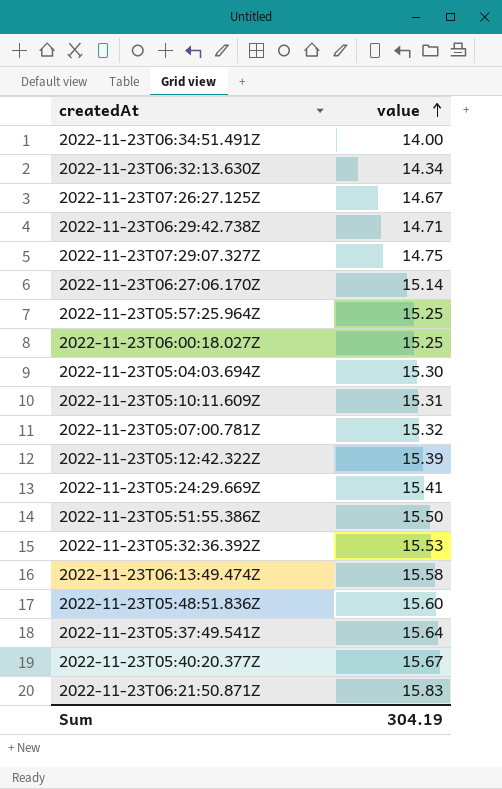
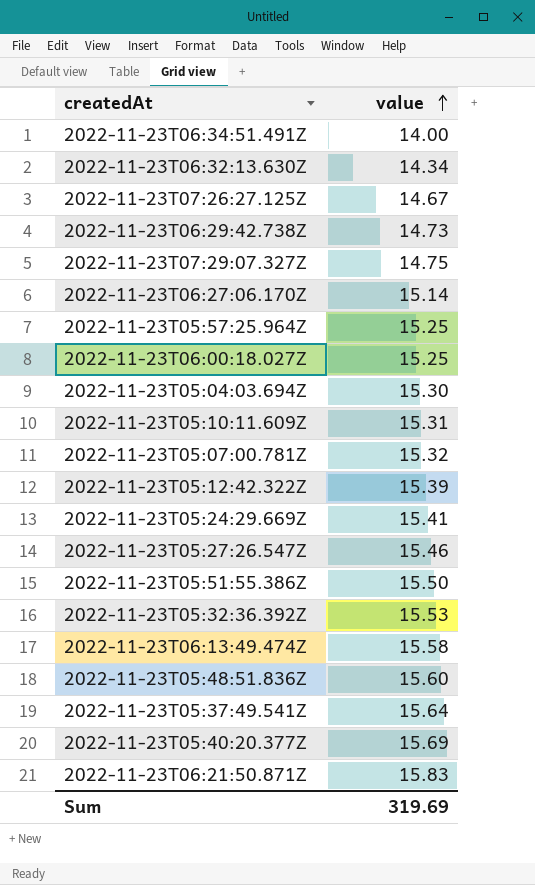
2022-11-23T06:29:42.738Z | value: 14.71 -> 14.73
row 2022-11-23T05:27:26.547Z: none -> 15.46
2022-11-23T05:40:20.377Z | value: 15.67 -> 15.69
Sum | value: 304.19 -> 319.69

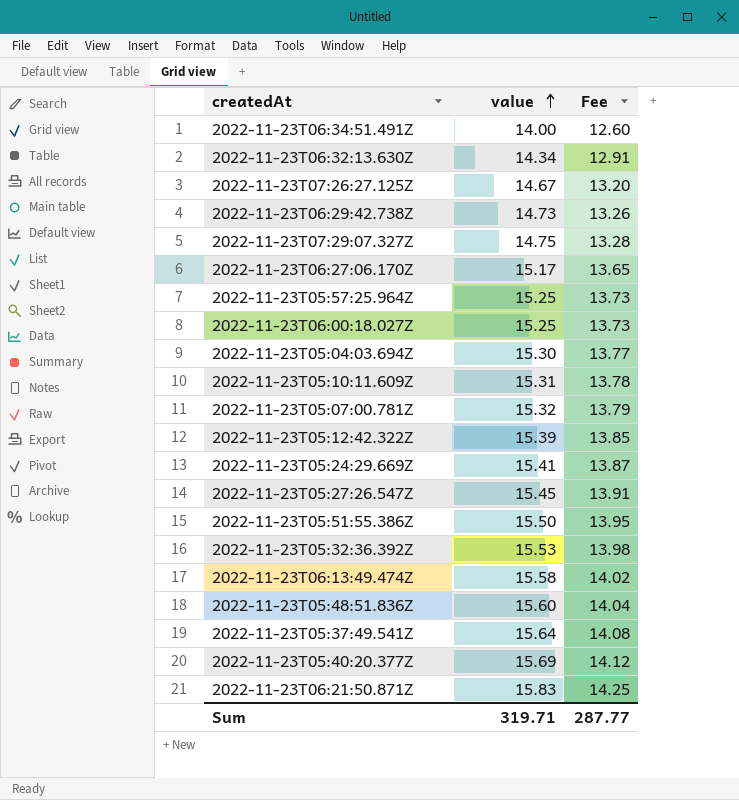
column Fee | formula: none -> [value] * 0.9
2022-11-23T06:27:06.170Z | value: 15.14 -> 15.17
2022-11-23T05:27:26.547Z | value: 15.46 -> 15.45
Sum | value: 319.69 -> 319.71

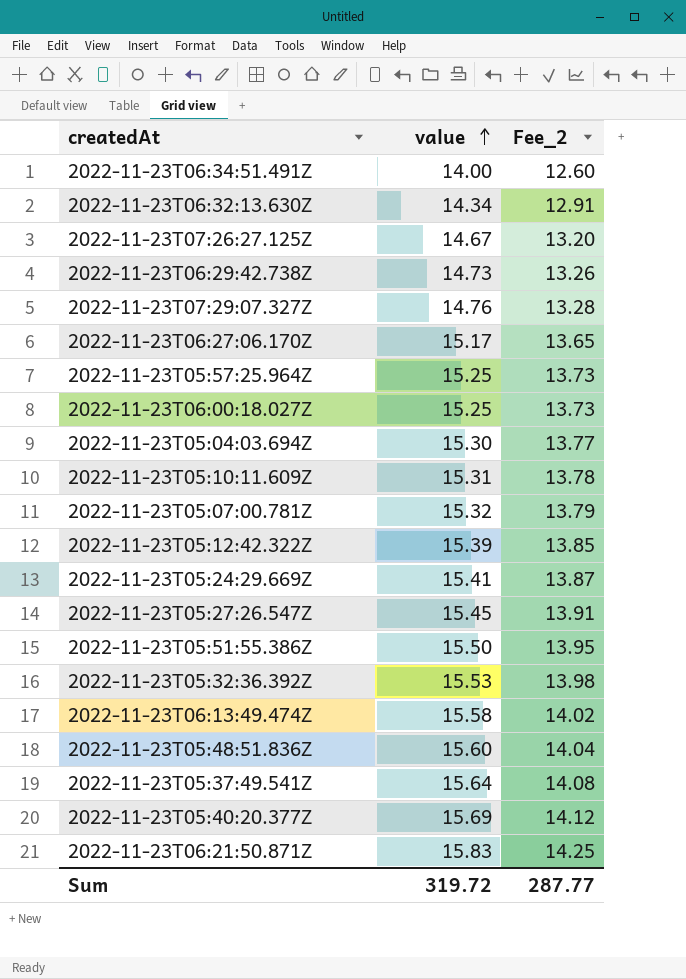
column name: Fee -> Fee_2
2022-11-23T07:29:07.327Z | value: 14.75 -> 14.76
Sum | value: 319.71 -> 319.72

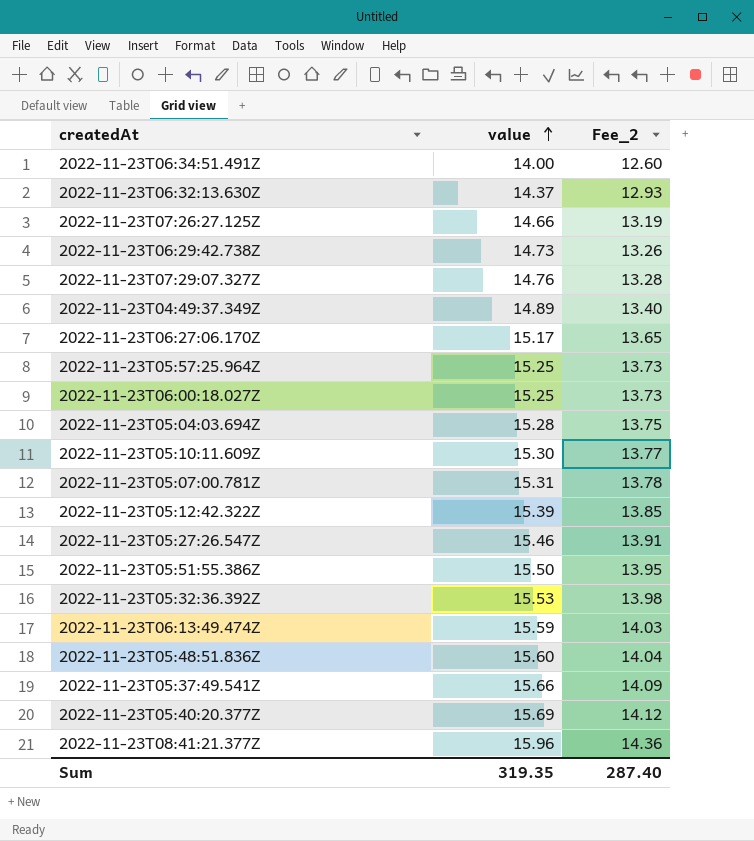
row 2022-11-23T05:24:29.669Z: 15.41 | 13.87 -> none
row 2022-11-23T06:21:50.871Z: 15.83 | 14.25 -> none
2022-11-23T06:32:13.630Z | value: 14.34 -> 14.37
2022-11-23T06:32:13.630Z | Fee_2: 12.91 -> 12.93
2022-11-23T07:26:27.125Z | value: 14.67 -> 14.66
2022-11-23T07:26:27.125Z | Fee_2: 13.20 -> 13.19
row 2022-11-23T04:49:37.349Z: none -> 14.89 | 13.40
2022-11-23T05:04:03.694Z | value: 15.30 -> 15.28
2022-11-23T05:04:03.694Z | Fee_2: 13.77 -> 13.75
2022-11-23T05:10:11.609Z | value: 15.31 -> 15.30
2022-11-23T05:10:11.609Z | Fee_2: 13.78 -> 13.77
2022-11-23T05:07:00.781Z | value: 15.32 -> 15.31
2022-11-23T05:07:00.781Z | Fee_2: 13.79 -> 13.78
2022-11-23T05:27:26.547Z | value: 15.45 -> 15.46
2022-11-23T06:13:49.474Z | value: 15.58 -> 15.59
2022-11-23T06:13:49.474Z | Fee_2: 14.02 -> 14.03
2022-11-23T05:37:49.541Z | value: 15.64 -> 15.66
2022-11-23T05:37:49.541Z | Fee_2: 14.08 -> 14.09
row 2022-11-23T08:41:21.377Z: none -> 15.96 | 14.36
Sum | value: 319.72 -> 319.35
Sum | Fee_2: 287.77 -> 287.40

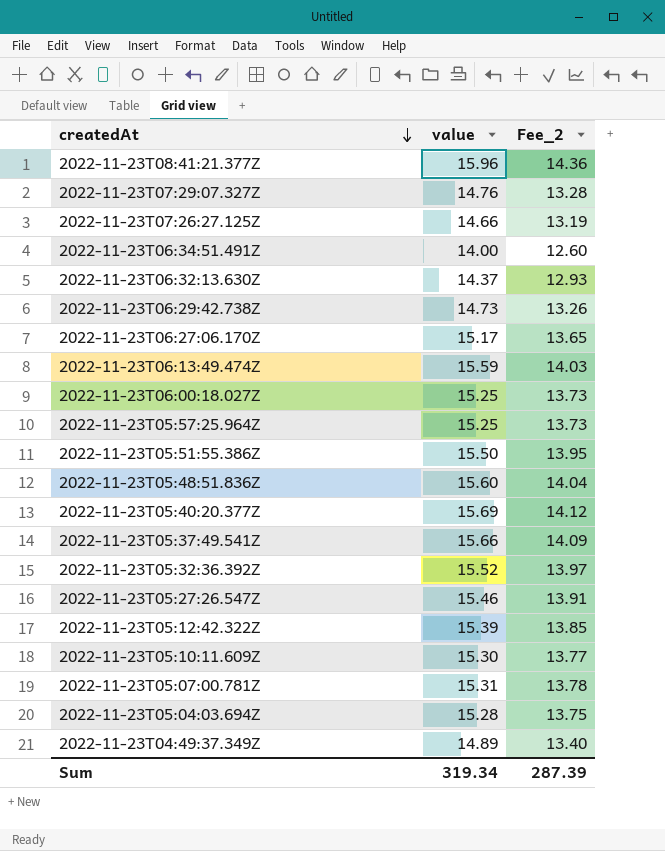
row order: value ascending -> createdAt descending
2022-11-23T05:32:36.392Z | value: 15.53 -> 15.52
2022-11-23T05:32:36.392Z | Fee_2: 13.98 -> 13.97
Sum | value: 319.35 -> 319.34
Sum | Fee_2: 287.40 -> 287.39

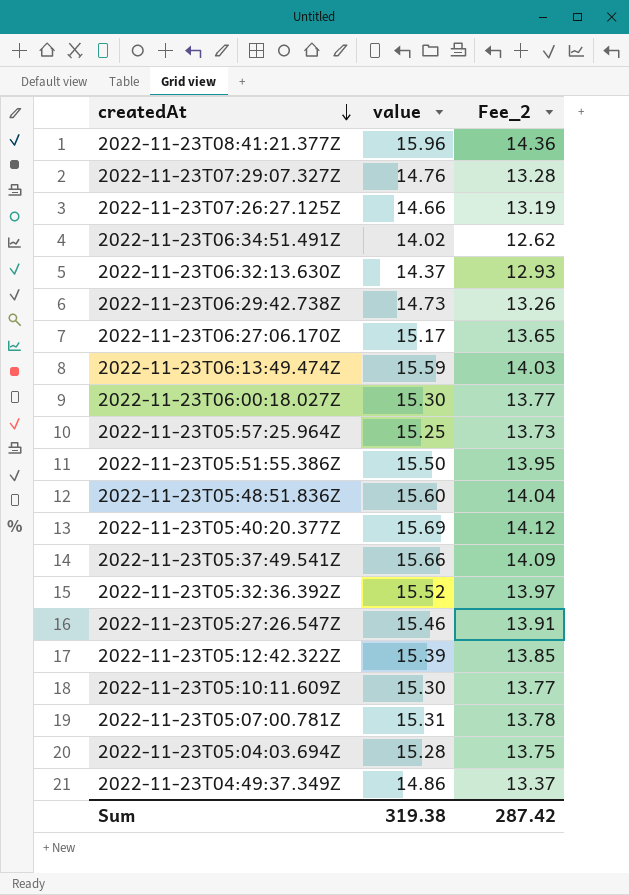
2022-11-23T06:34:51.491Z | value: 14.00 -> 14.02
2022-11-23T06:34:51.491Z | Fee_2: 12.60 -> 12.62
2022-11-23T06:00:18.027Z | value: 15.25 -> 15.30
2022-11-23T06:00:18.027Z | Fee_2: 13.73 -> 13.77
2022-11-23T04:49:37.349Z | value: 14.89 -> 14.86
2022-11-23T04:49:37.349Z | Fee_2: 13.40 -> 13.37
Sum | value: 319.34 -> 319.38
Sum | Fee_2: 287.39 -> 287.42

